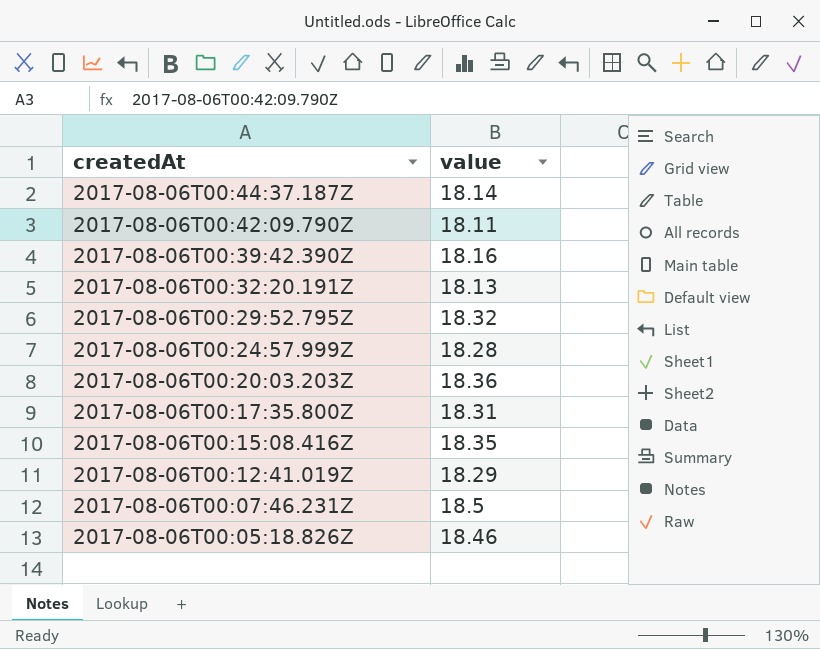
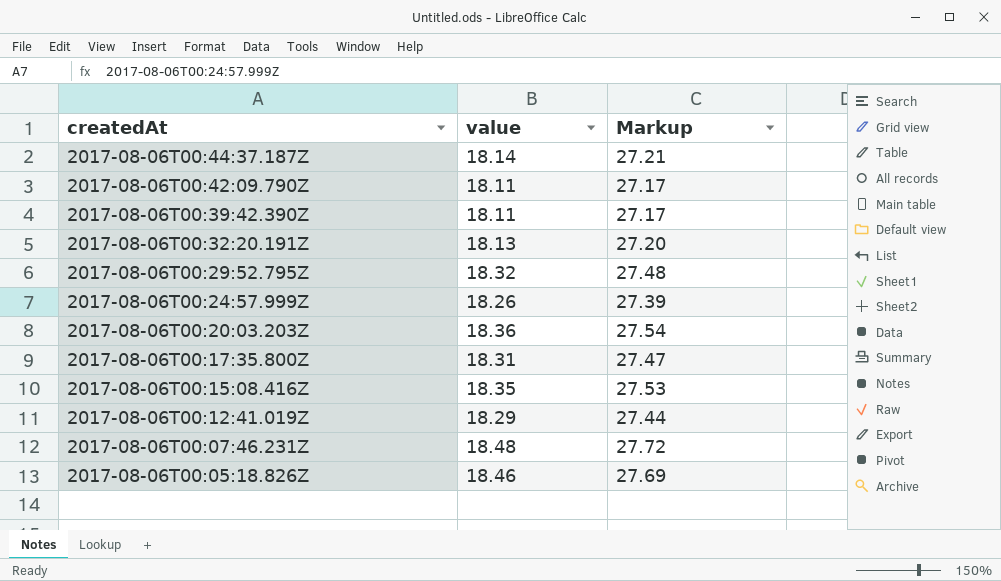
column Markup | formula: none -> [value] * 1.5
2017-08-06T00:39:42.390Z | value: 18.16 -> 18.11
2017-08-06T00:24:57.999Z | value: 18.28 -> 18.26
2017-08-06T00:07:46.231Z | value: 18.5 -> 18.48

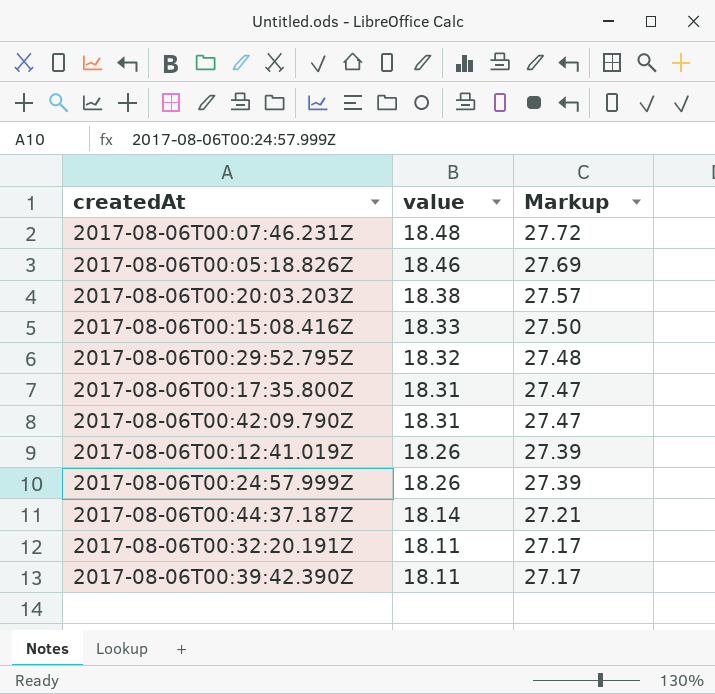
row order: createdAt descending -> value descending
2017-08-06T00:20:03.203Z | value: 18.36 -> 18.38
2017-08-06T00:20:03.203Z | Markup: 27.54 -> 27.57
2017-08-06T00:15:08.416Z | value: 18.35 -> 18.33
2017-08-06T00:15:08.416Z | Markup: 27.53 -> 27.50
2017-08-06T00:42:09.790Z | value: 18.11 -> 18.31
2017-08-06T00:42:09.790Z | Markup: 27.17 -> 27.47
2017-08-06T00:12:41.019Z | value: 18.29 -> 18.26
2017-08-06T00:12:41.019Z | Markup: 27.44 -> 27.39
2017-08-06T00:32:20.191Z | value: 18.13 -> 18.11
2017-08-06T00:32:20.191Z | Markup: 27.20 -> 27.17

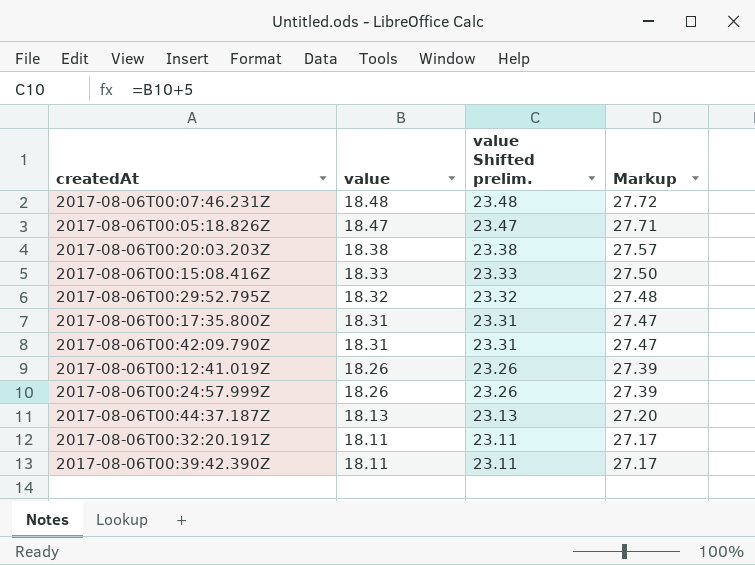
column value Shifted prelim. | formula: none -> [value] + 5
2017-08-06T00:05:18.826Z | value: 18.46 -> 18.47
2017-08-06T00:05:18.826Z | Markup: 27.69 -> 27.71
2017-08-06T00:44:37.187Z | value: 18.14 -> 18.13
2017-08-06T00:44:37.187Z | Markup: 27.21 -> 27.20

